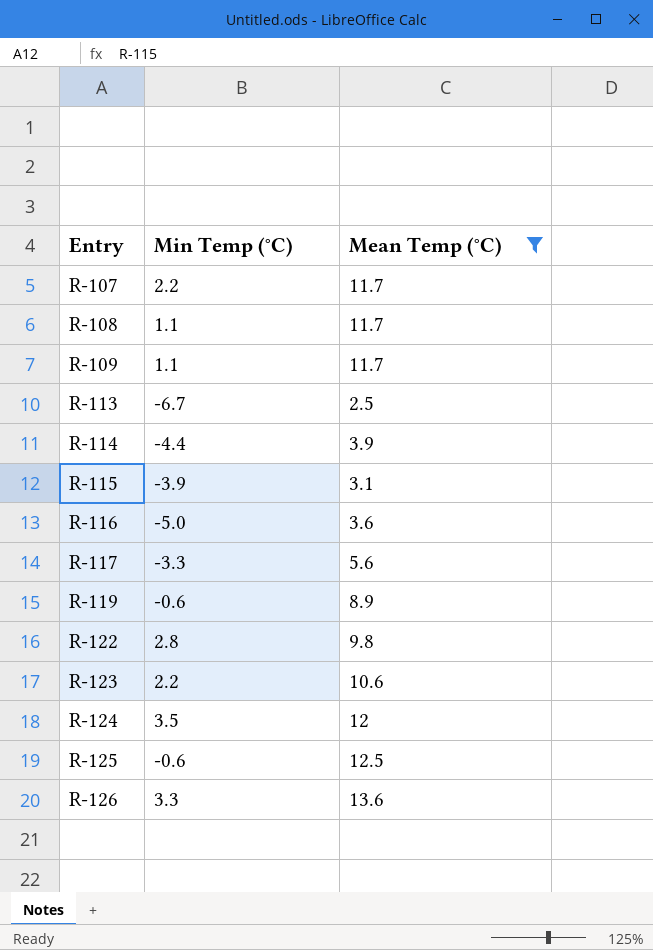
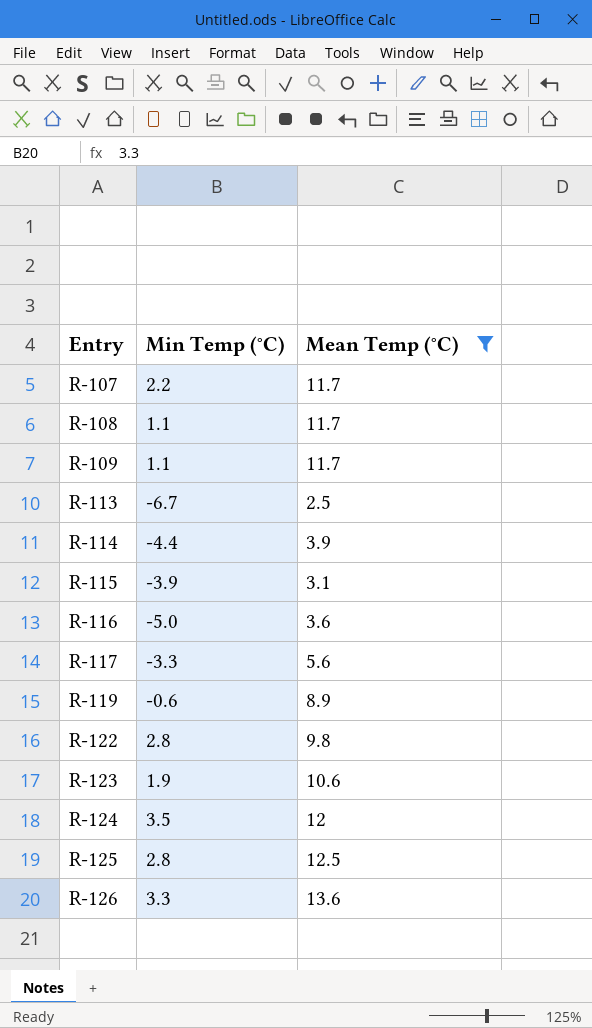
R-123 | Min Temp (°C): 2.2 -> 1.9
R-125 | Min Temp (°C): -0.6 -> 2.8

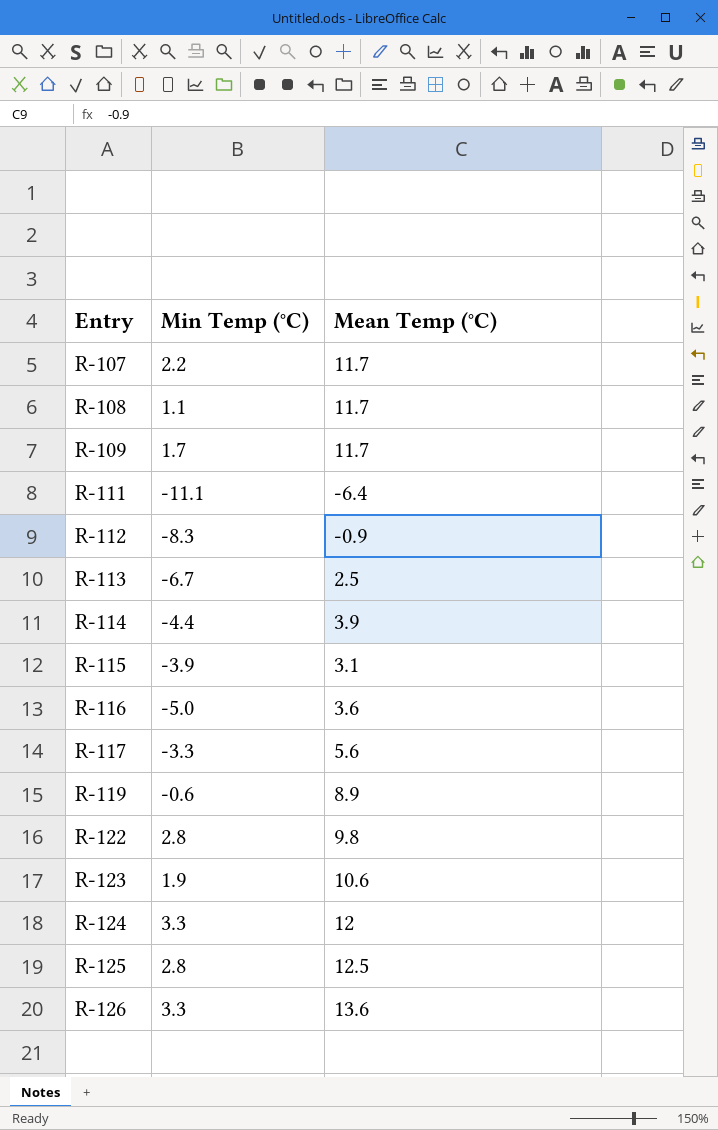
filter: Mean Temp (°C) >= 2.5 -> none
R-109 | Min Temp (°C): 1.1 -> 1.7
R-124 | Min Temp (°C): 3.5 -> 3.3

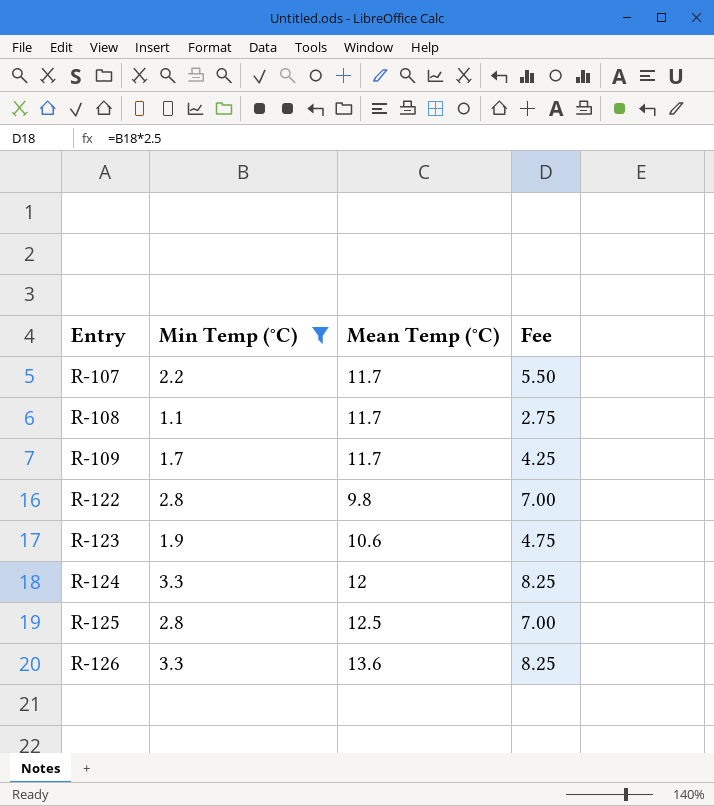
filter: none -> Min Temp (°C) >= 1.1
column Fee | formula: none -> [Min Temp (°C)] * 2.5

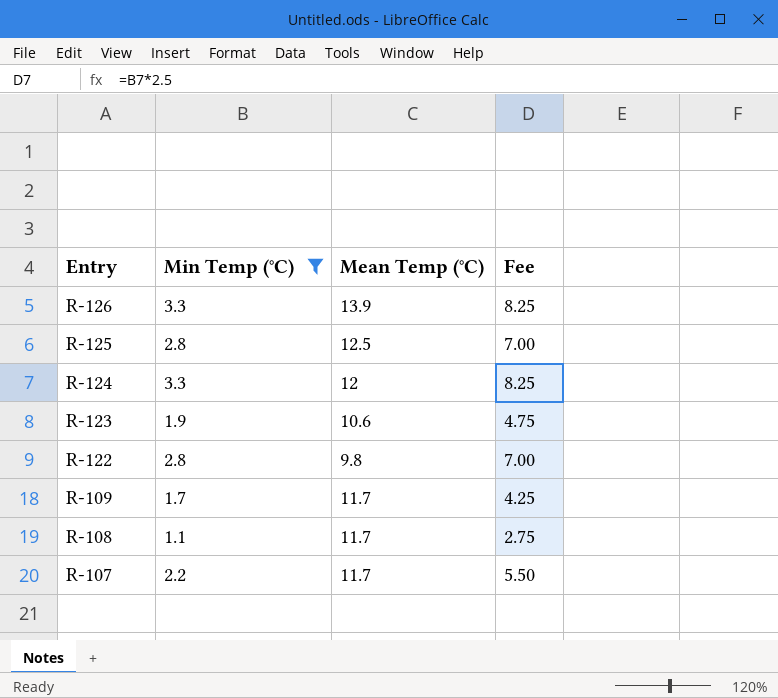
row order: Entry ascending -> Entry descending
R-126 | Mean Temp (°C): 13.6 -> 13.9

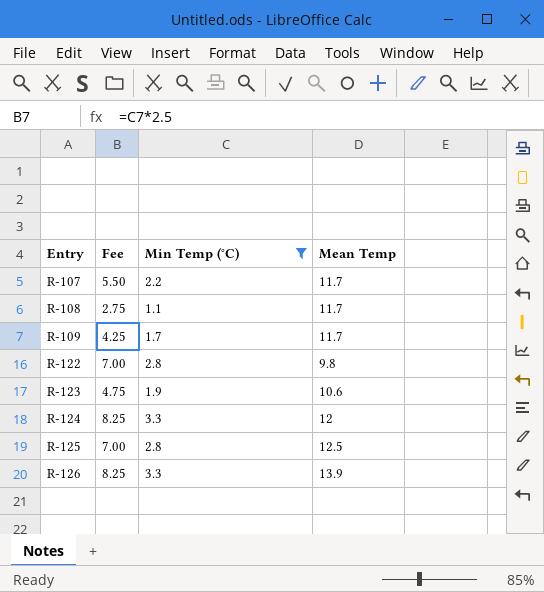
row order: Entry descending -> Entry ascending
column Fee | position: 4 -> 2
column name: Mean Temp (°C) -> Mean Temp

